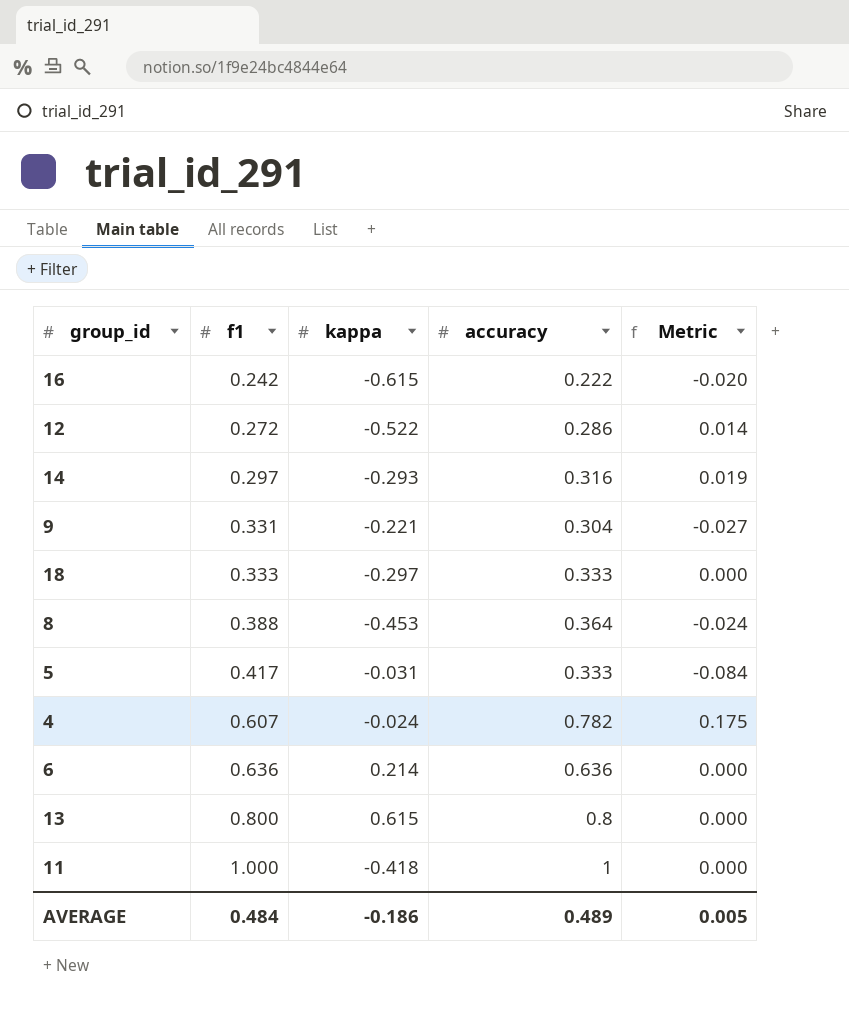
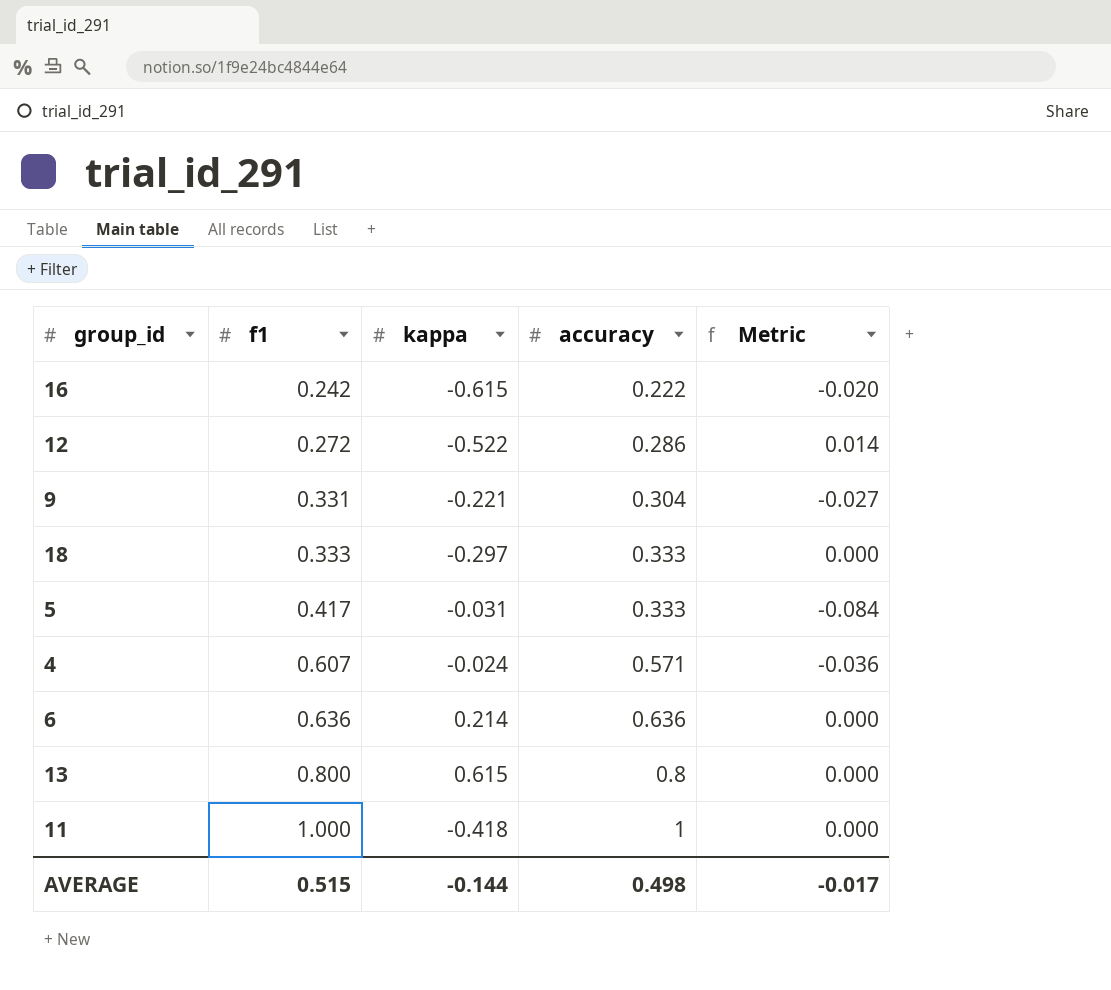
row 14: 0.297 | -0.293 | 0.316 | 0.019 -> none
row 8: 0.388 | -0.453 | 0.364 | -0.024 -> none
4 | accuracy: 0.782 -> 0.571
4 | Metric: 0.175 -> -0.036
AVERAGE | f1: 0.484 -> 0.515
AVERAGE | kappa: -0.186 -> -0.144
AVERAGE | accuracy: 0.489 -> 0.498
AVERAGE | Metric: 0.005 -> -0.017

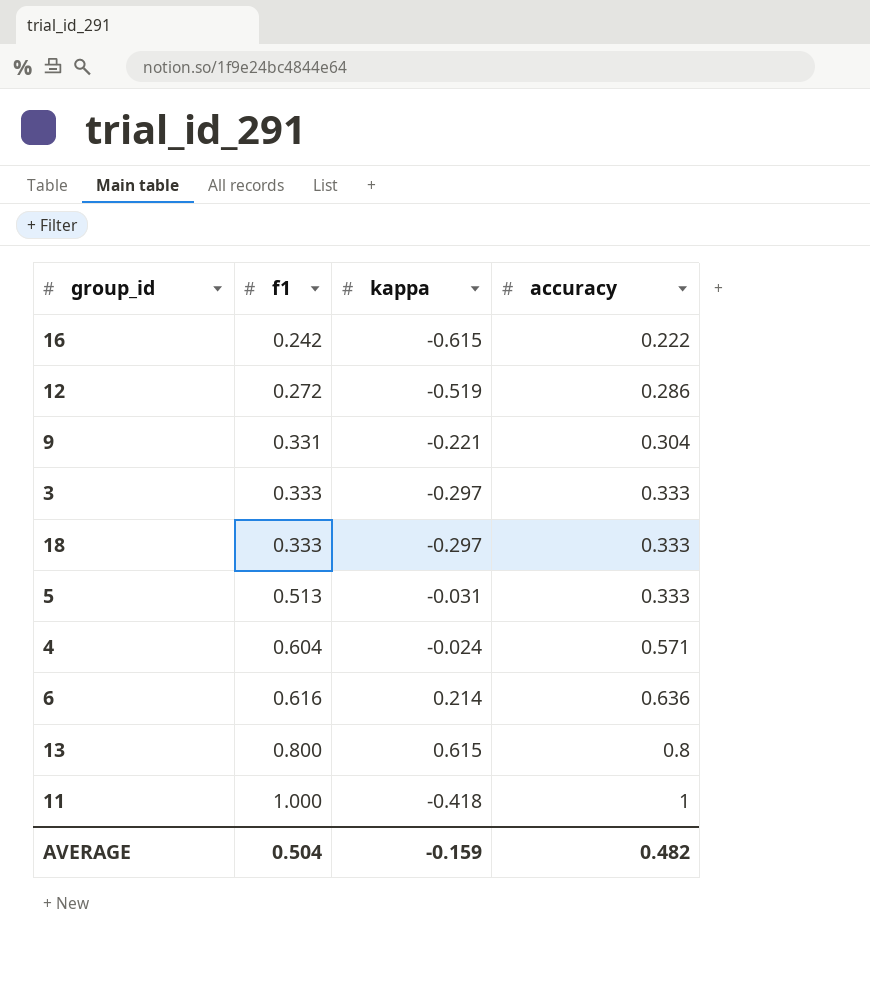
column Metric | formula: [accuracy] - [f1] -> none
12 | kappa: -0.522 -> -0.519
row 3: none -> 0.333 | -0.297 | 0.333
5 | f1: 0.417 -> 0.513
4 | f1: 0.607 -> 0.604
6 | f1: 0.636 -> 0.616
AVERAGE | f1: 0.515 -> 0.504
AVERAGE | kappa: -0.144 -> -0.159
AVERAGE | accuracy: 0.498 -> 0.482

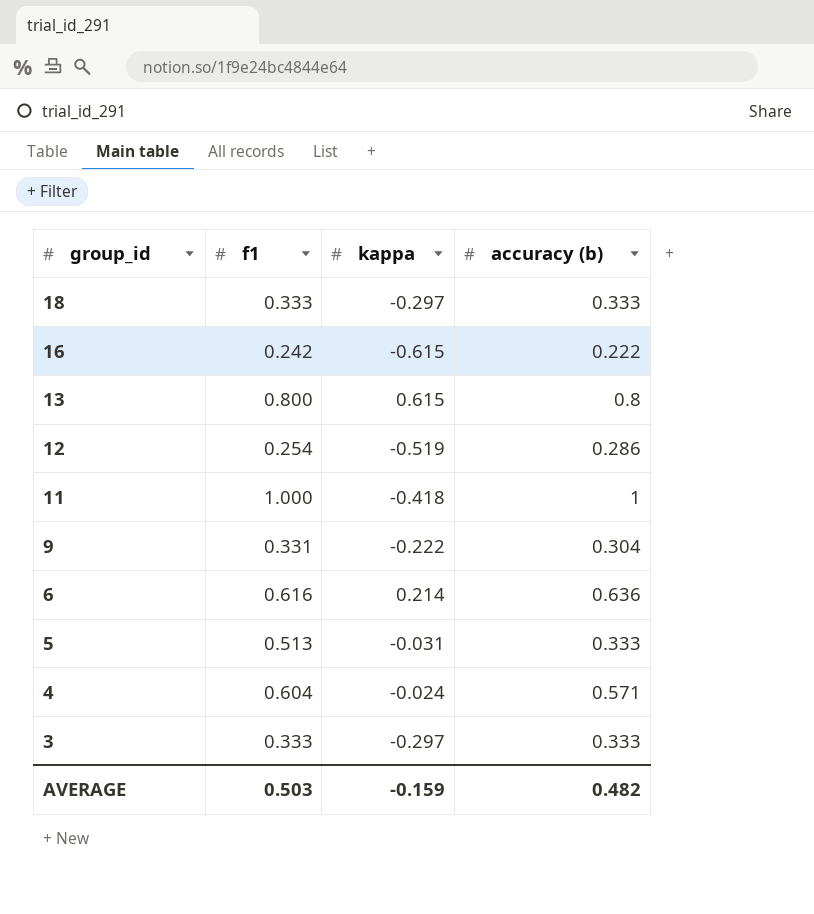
row order: f1 ascending -> group_id descending
column name: accuracy -> accuracy (b)
12 | f1: 0.272 -> 0.254
9 | kappa: -0.221 -> -0.222
AVERAGE | f1: 0.504 -> 0.503

